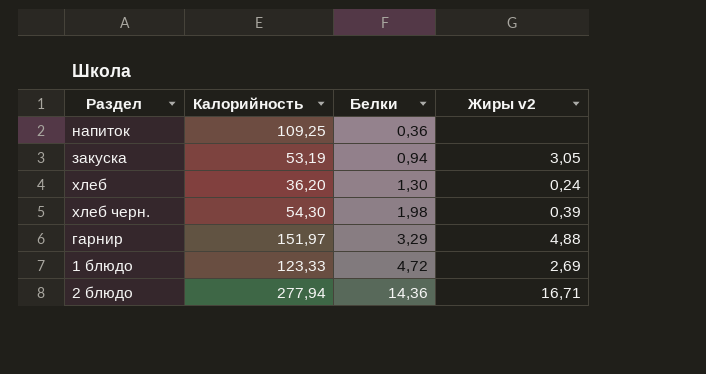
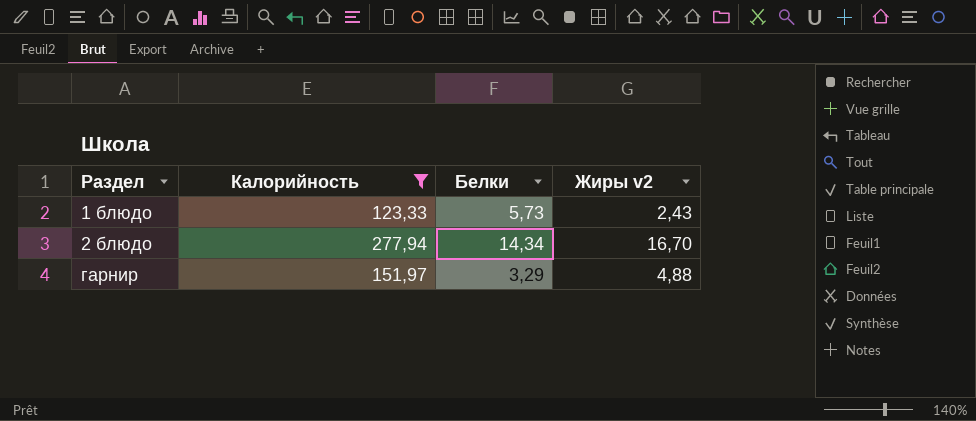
filter: none -> Калорийность >= 123,33
row order: Белки ascending -> Раздел ascending
1 блюдо | Белки: 4,72 -> 5,73
1 блюдо | Жиры v2: 2,69 -> 2,43
2 блюдо | Белки: 14,36 -> 14,34
2 блюдо | Жиры v2: 16,71 -> 16,70

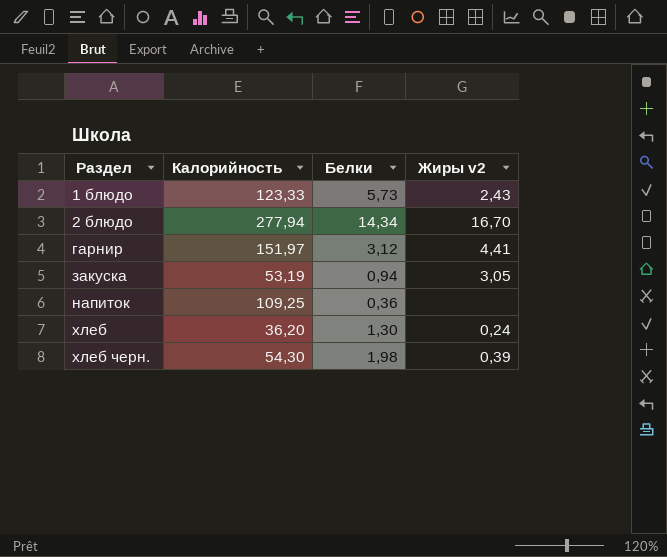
filter: Калорийность >= 123,33 -> none
гарнир | Белки: 3,29 -> 3,12
гарнир | Жиры v2: 4,88 -> 4,41

